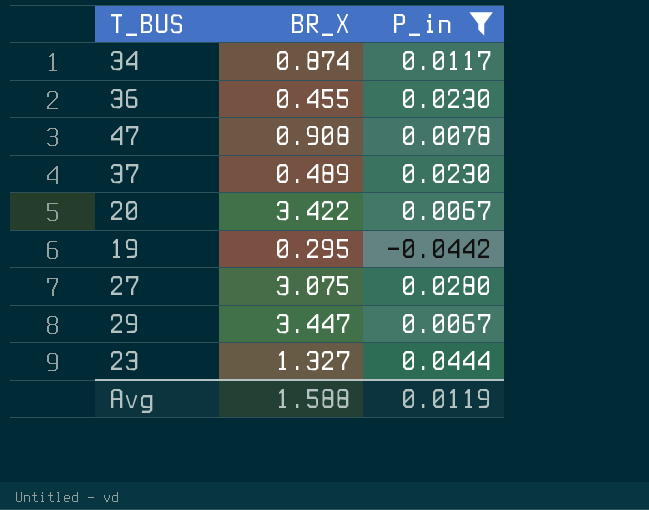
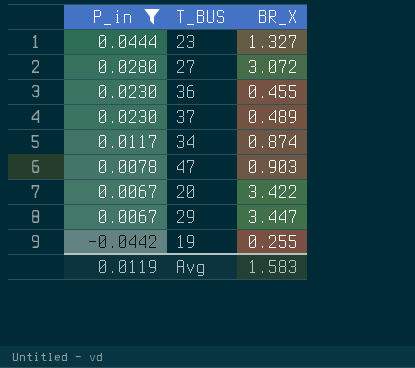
row order: none -> P_in descending
column P_in | position: 3 -> 1
27 | BR_X: 3.075 -> 3.072
47 | BR_X: 0.908 -> 0.903
19 | BR_X: 0.295 -> 0.255
Avg | BR_X: 1.588 -> 1.583

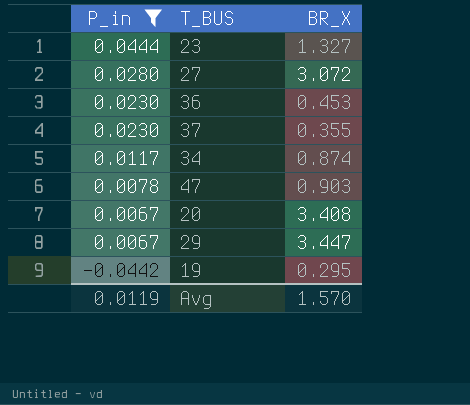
36 | BR_X: 0.455 -> 0.453
37 | BR_X: 0.489 -> 0.355
20 | BR_X: 3.422 -> 3.408
19 | BR_X: 0.255 -> 0.295
Avg | BR_X: 1.583 -> 1.570

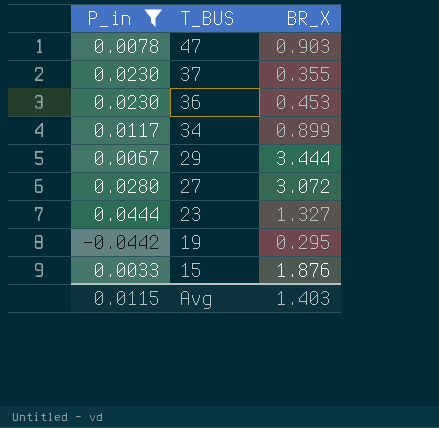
row order: P_in descending -> T_BUS descending
row 20: 0.0067 | 3.408 -> none
34 | BR_X: 0.874 -> 0.899
29 | BR_X: 3.447 -> 3.444
row 15: none -> 0.0033 | 1.876
Avg | P_in: 0.0119 -> 0.0115
Avg | BR_X: 1.570 -> 1.403

